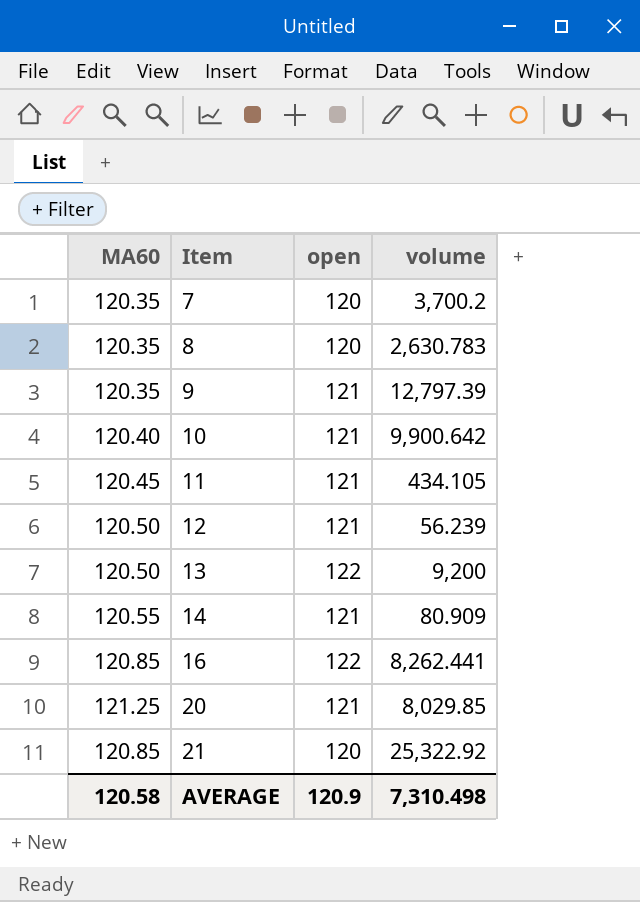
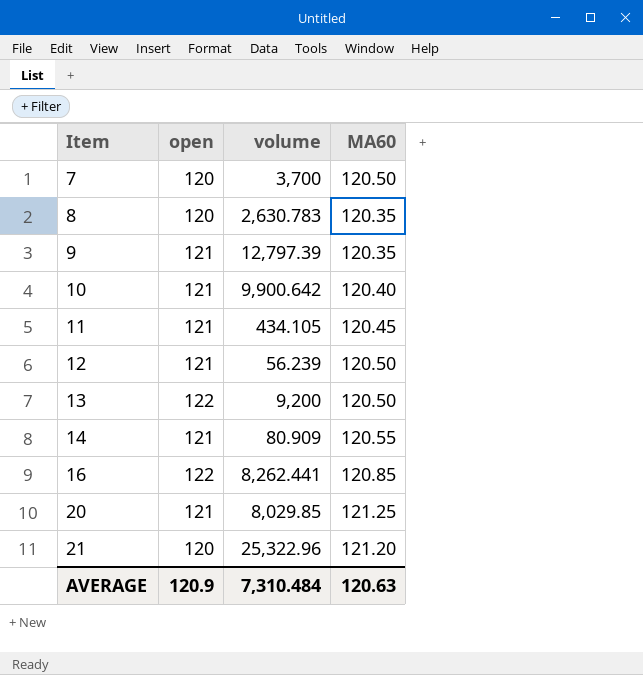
column MA60 | position: 1 -> 4
7 | volume: 3,700.2 -> 3,700
7 | MA60: 120.35 -> 120.50
21 | volume: 25,322.92 -> 25,322.96
21 | MA60: 120.85 -> 121.20
AVERAGE | volume: 7,310.498 -> 7,310.484
AVERAGE | MA60: 120.58 -> 120.63

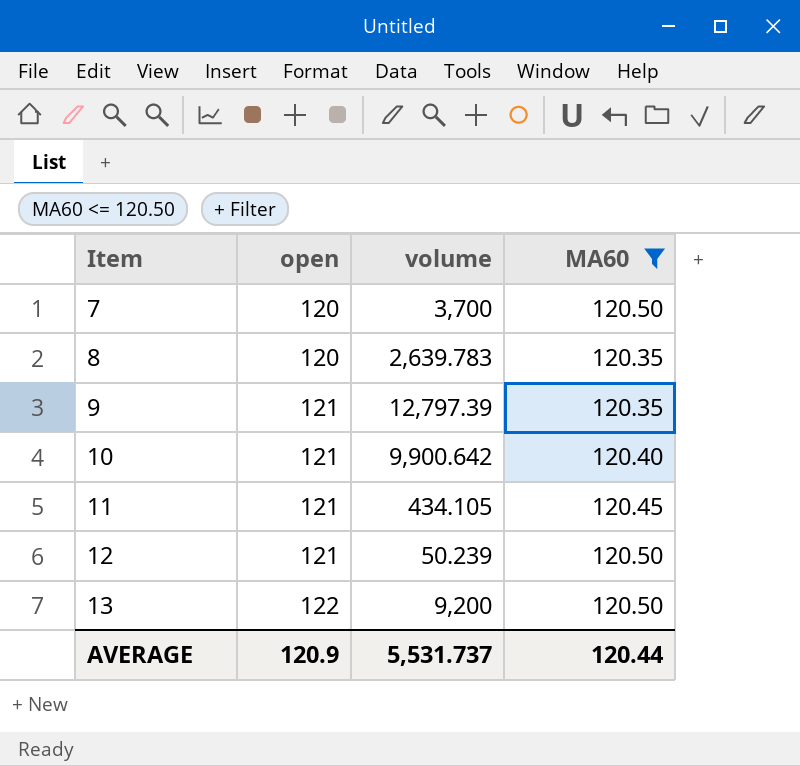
filter: none -> MA60 <= 120.50
8 | volume: 2,630.783 -> 2,639.783
12 | volume: 56.239 -> 50.239
AVERAGE | volume: 7,310.484 -> 5,531.737
AVERAGE | MA60: 120.63 -> 120.44

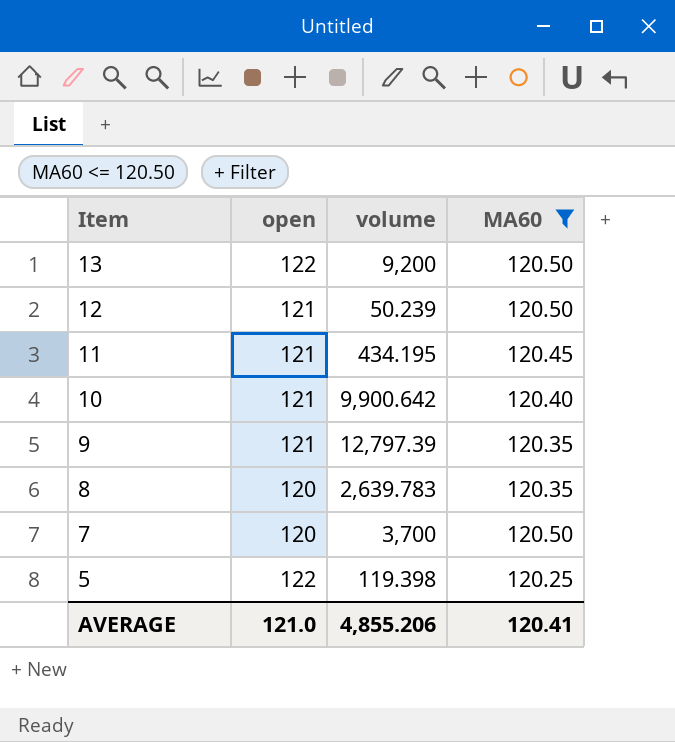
row order: Item ascending -> Item descending
11 | volume: 434.105 -> 434.195
row 5: none -> 122 | 119.398 | 120.25
AVERAGE | open: 120.9 -> 121.0
AVERAGE | volume: 5,531.737 -> 4,855.206
AVERAGE | MA60: 120.44 -> 120.41

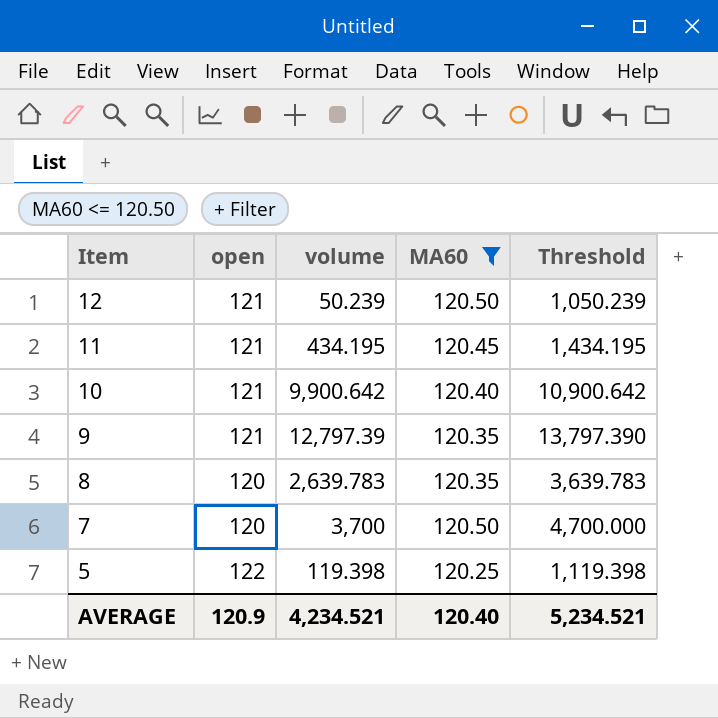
column Threshold | formula: none -> [volume] + 1000
row 13: 122 | 9,200 | 120.50 -> none
AVERAGE | open: 121.0 -> 120.9
AVERAGE | volume: 4,855.206 -> 4,234.521
AVERAGE | MA60: 120.41 -> 120.40

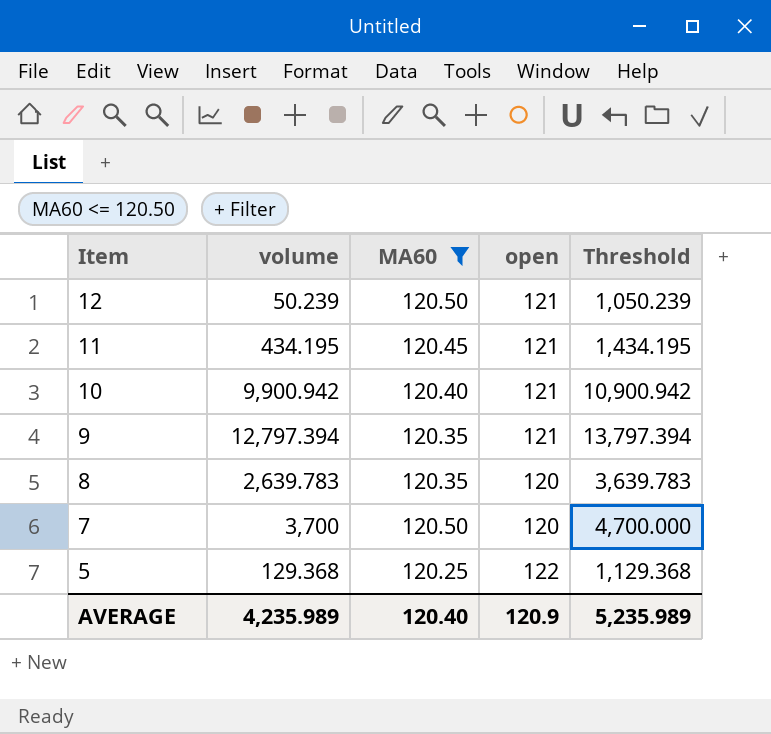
column open | position: 2 -> 4
10 | volume: 9,900.642 -> 9,900.942
10 | Threshold: 10,900.642 -> 10,900.942
9 | volume: 12,797.39 -> 12,797.394
9 | Threshold: 13,797.390 -> 13,797.394
5 | volume: 119.398 -> 129.368
5 | Threshold: 1,119.398 -> 1,129.368
AVERAGE | volume: 4,234.521 -> 4,235.989
AVERAGE | Threshold: 5,234.521 -> 5,235.989

